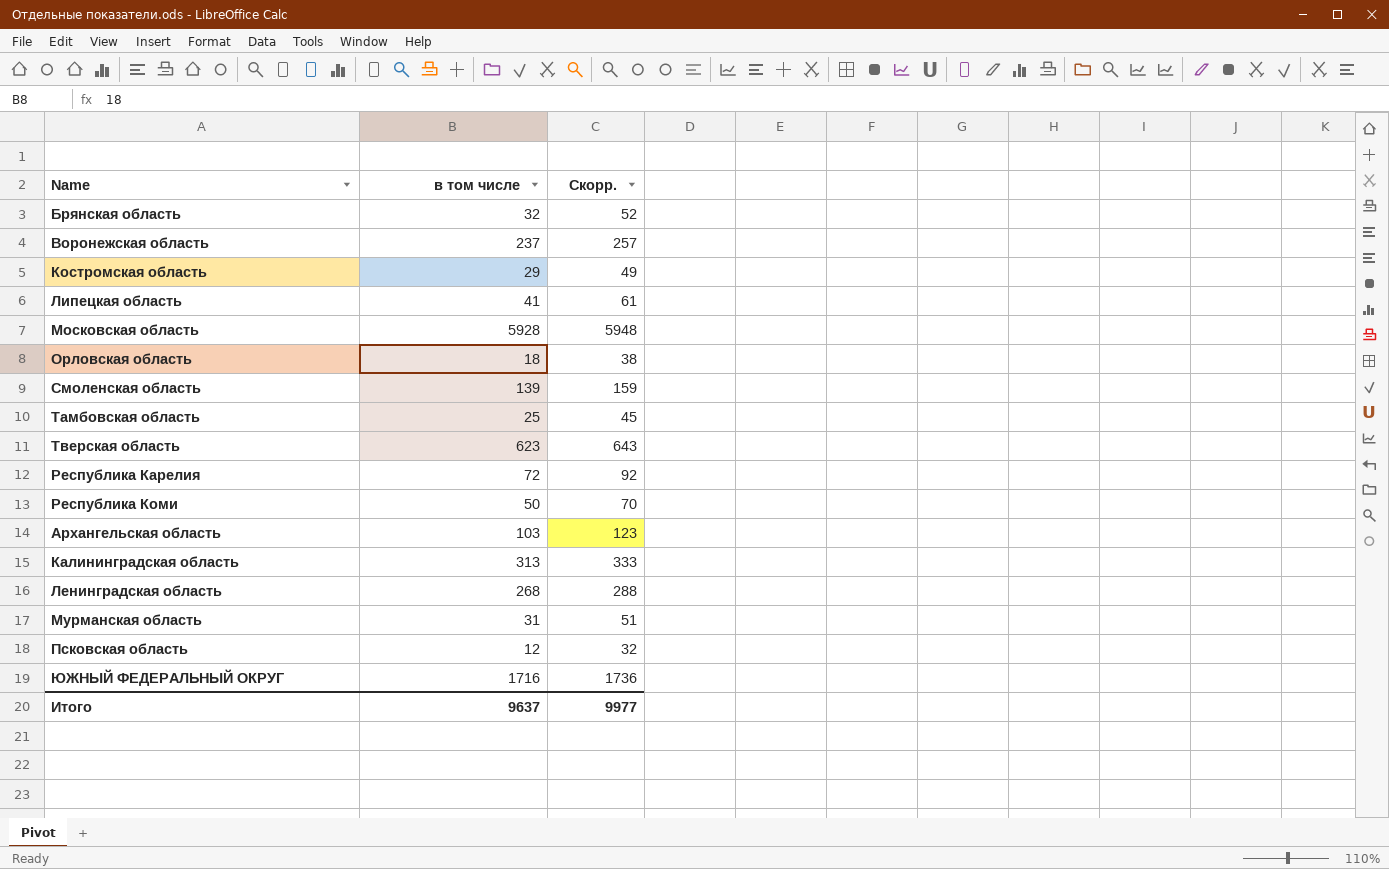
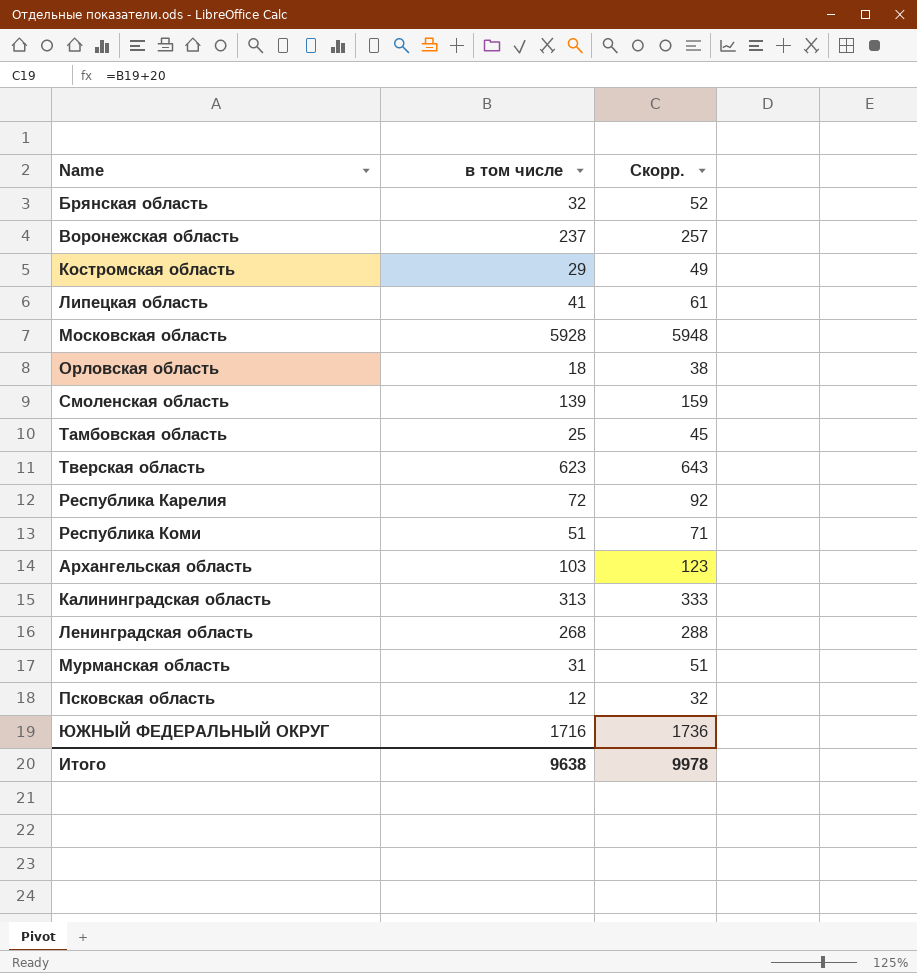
Республика Коми | в том числе: 50 -> 51
Республика Коми | Скорр.: 70 -> 71
Итого | в том числе: 9637 -> 9638
Итого | Скорр.: 9977 -> 9978

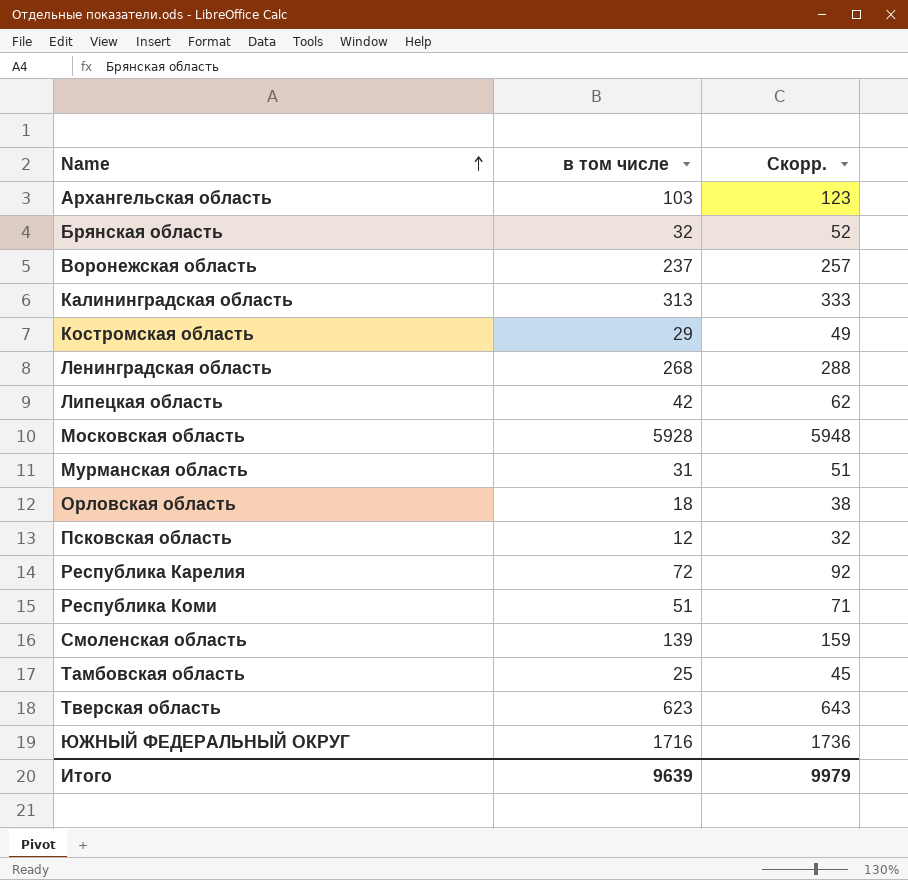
row order: none -> Name ascending
Липецкая область | в том числе: 41 -> 42
Липецкая область | Скорр.: 61 -> 62
Итого | в том числе: 9638 -> 9639
Итого | Скорр.: 9978 -> 9979

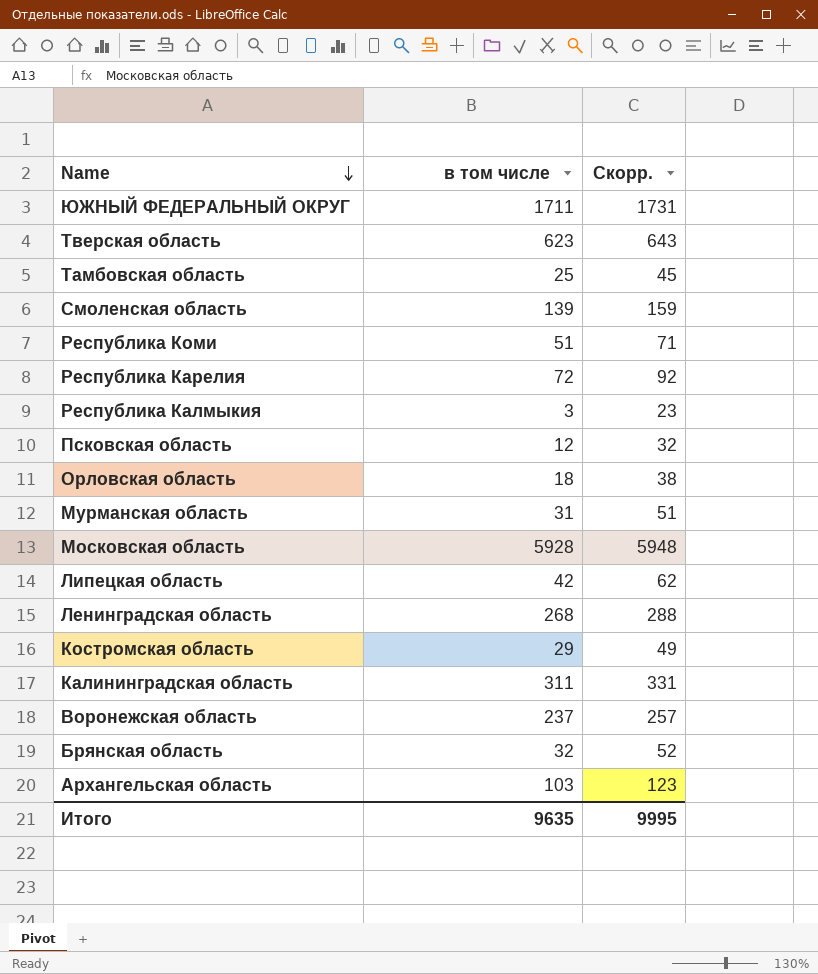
row order: Name ascending -> Name descending
ЮЖНЫЙ ФЕДЕРАЛЬНЫЙ ОКРУГ | в том числе: 1716 -> 1711
ЮЖНЫЙ ФЕДЕРАЛЬНЫЙ ОКРУГ | Скорр.: 1736 -> 1731
row Республика Калмыкия: none -> 3 | 23
Калининградская область | в том числе: 313 -> 311
Калининградская область | Скорр.: 333 -> 331
Итого | в том числе: 9639 -> 9635
Итого | Скорр.: 9979 -> 9995

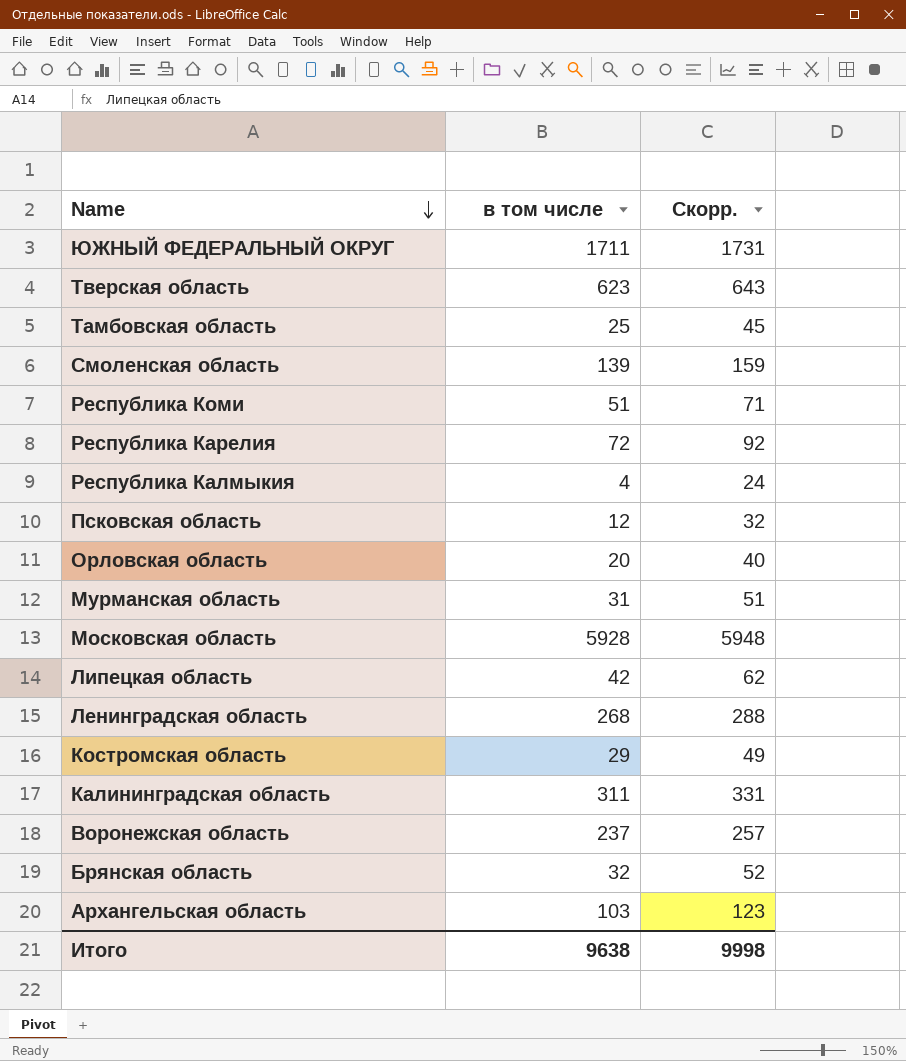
Республика Калмыкия | в том числе: 3 -> 4
Республика Калмыкия | Скорр.: 23 -> 24
Орловская область | в том числе: 18 -> 20
Орловская область | Скорр.: 38 -> 40
Итого | в том числе: 9635 -> 9638
Итого | Скорр.: 9995 -> 9998

